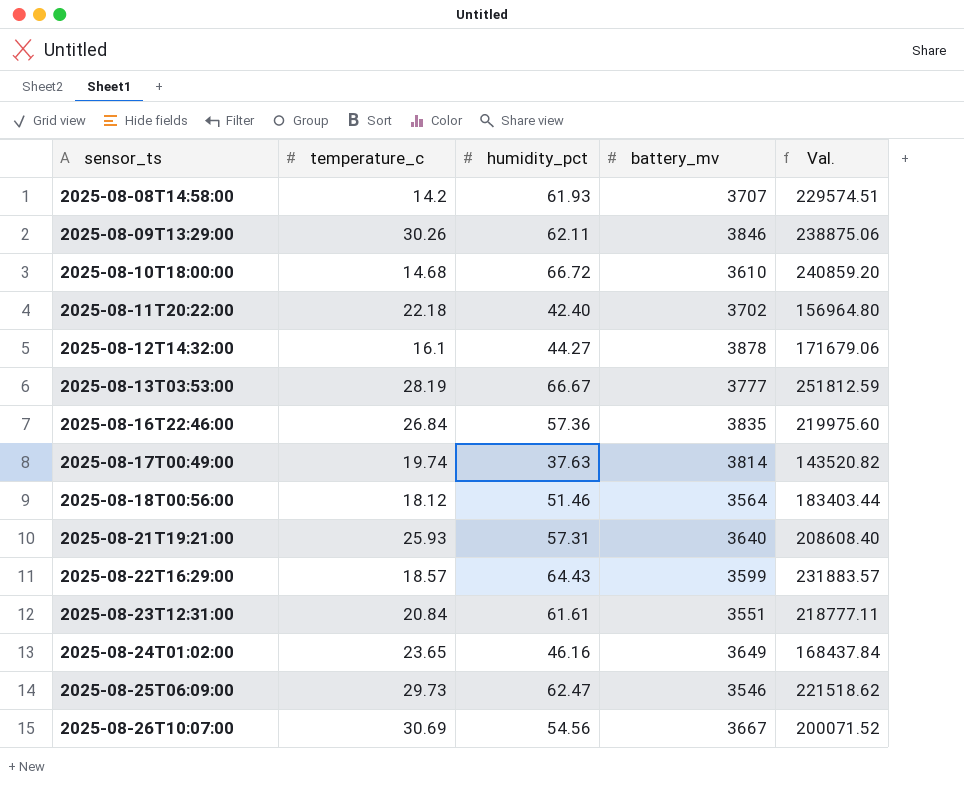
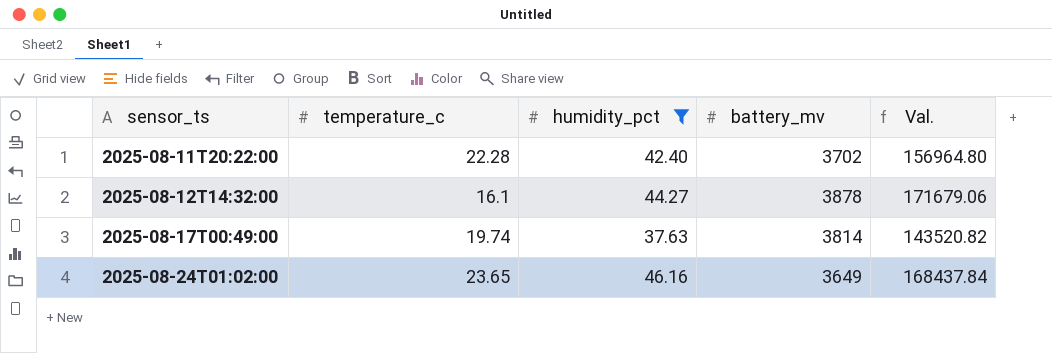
filter: none -> humidity_pct <= 46.16
2025-08-11T20:22:00 | temperature_c: 22.18 -> 22.28

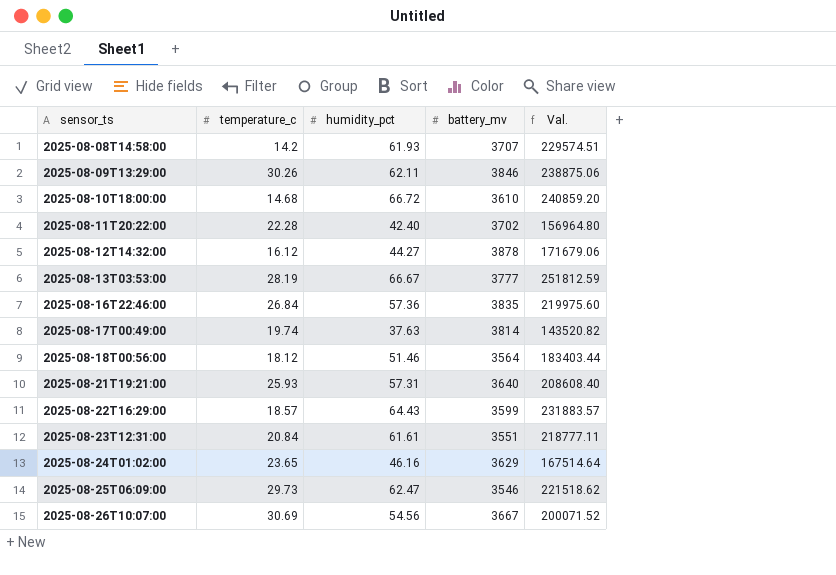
filter: humidity_pct <= 46.16 -> none
2025-08-12T14:32:00 | temperature_c: 16.1 -> 16.12
2025-08-24T01:02:00 | battery_mv: 3649 -> 3629
2025-08-24T01:02:00 | Val.: 168437.84 -> 167514.64

